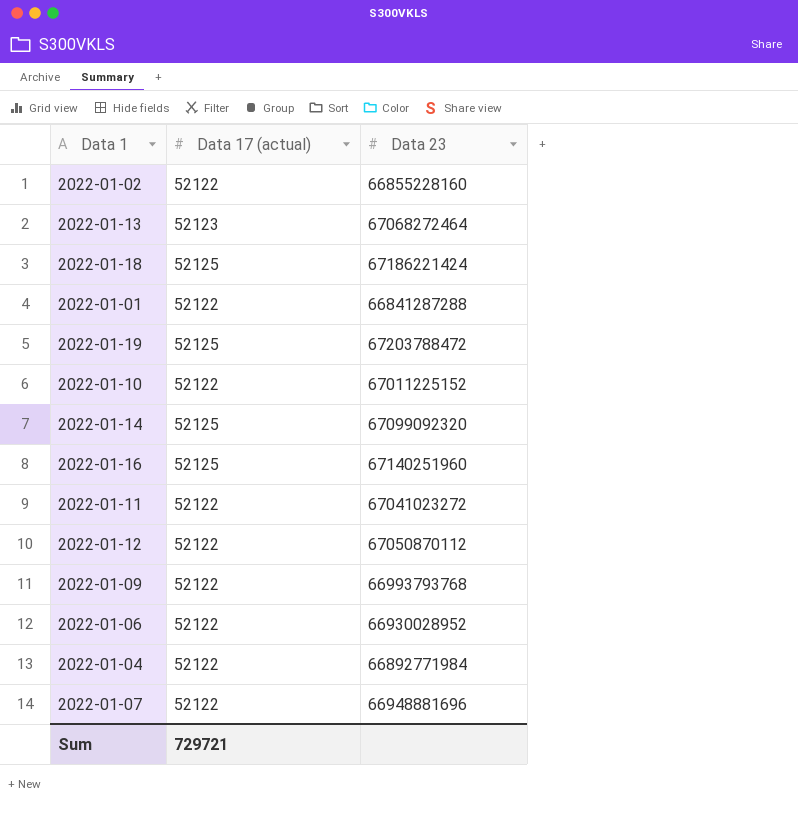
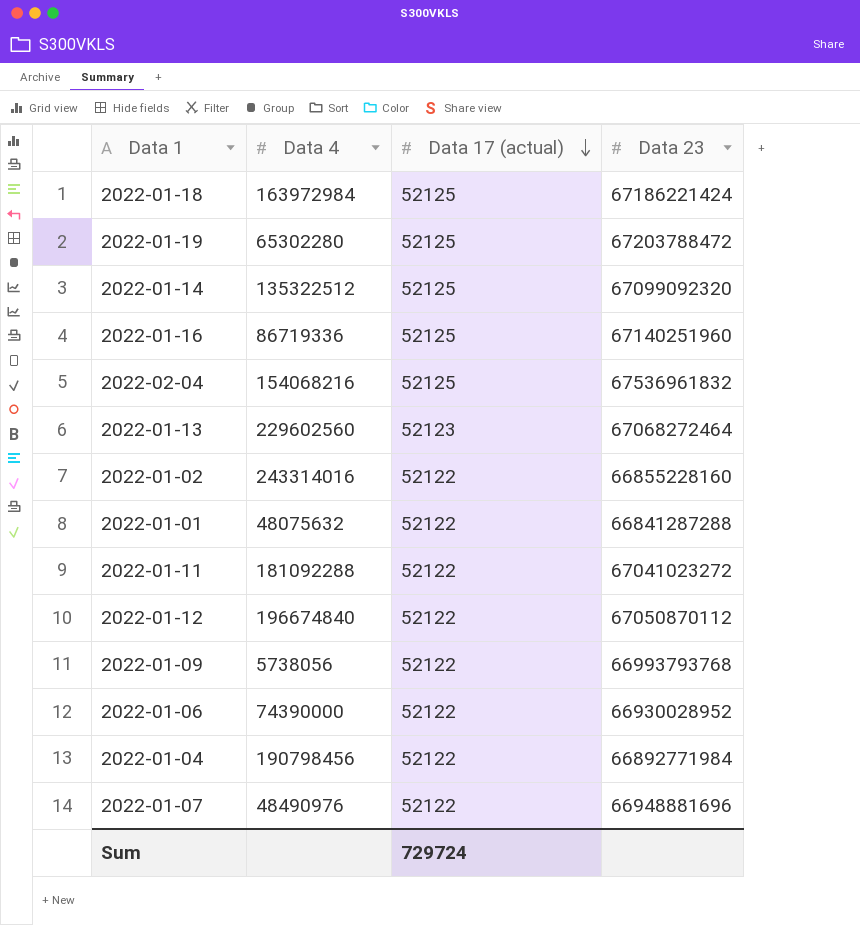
row order: none -> Data 17 (actual) descending
column Data 4 | position: none -> 2
row 2022-01-10: 52122 | 67011225152 -> none
row 2022-02-04: none -> 154068216 | 52125 | 67536961832
Sum | Data 17 (actual): 729721 -> 729724

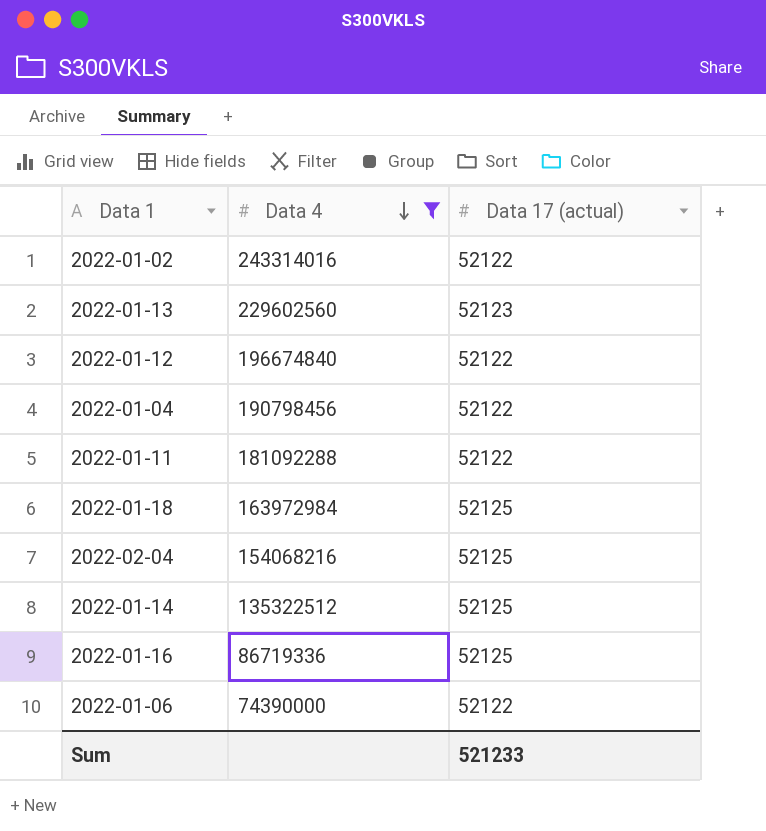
filter: none -> Data 4 >= 74390000
row order: Data 17 (actual) descending -> Data 4 descending
column Data 23 | position: 4 -> none
Sum | Data 17 (actual): 729724 -> 521233

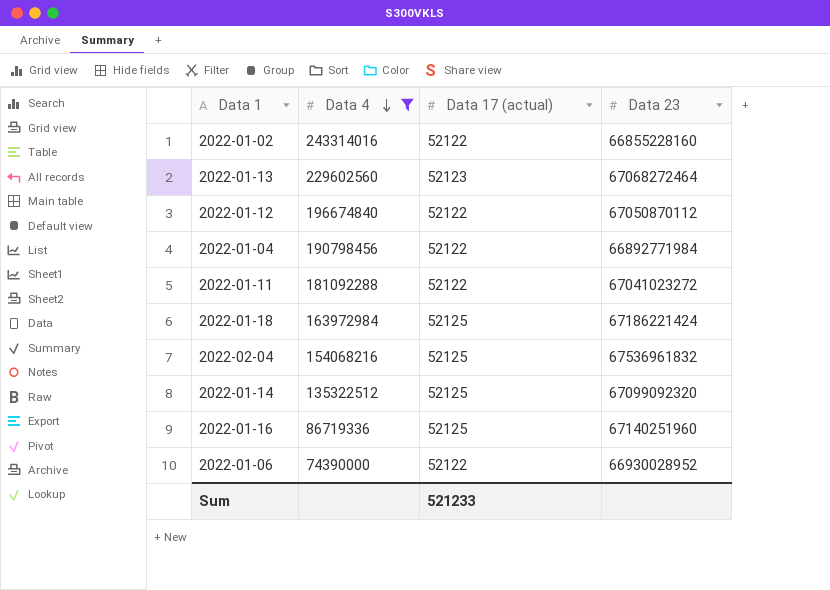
column Data 23 | position: none -> 4

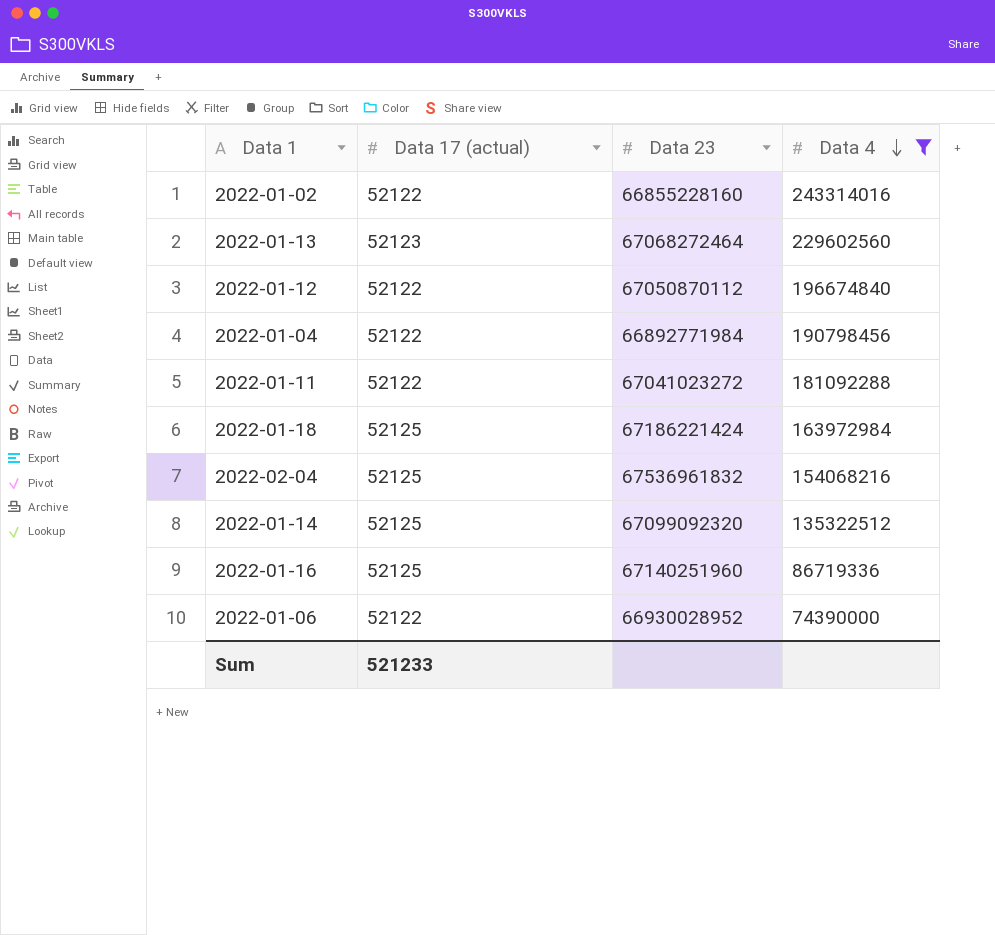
column Data 4 | position: 2 -> 4

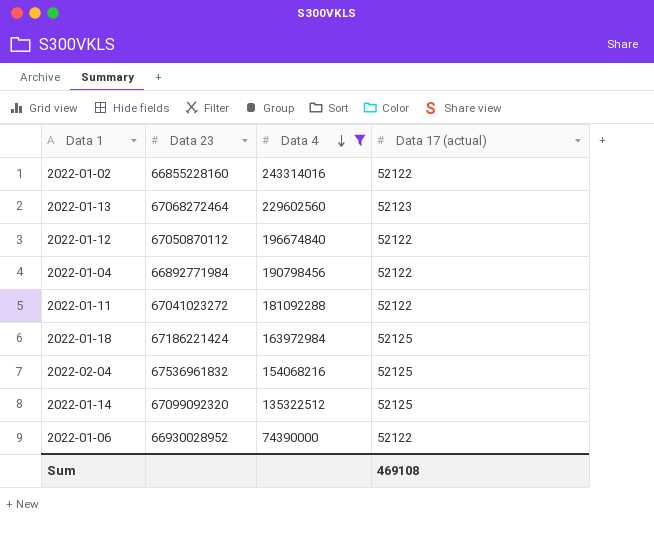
column Data 17 (actual) | position: 2 -> 4
row 2022-01-16: 52125 | 67140251960 | 86719336 -> none
Sum | Data 17 (actual): 521233 -> 469108

